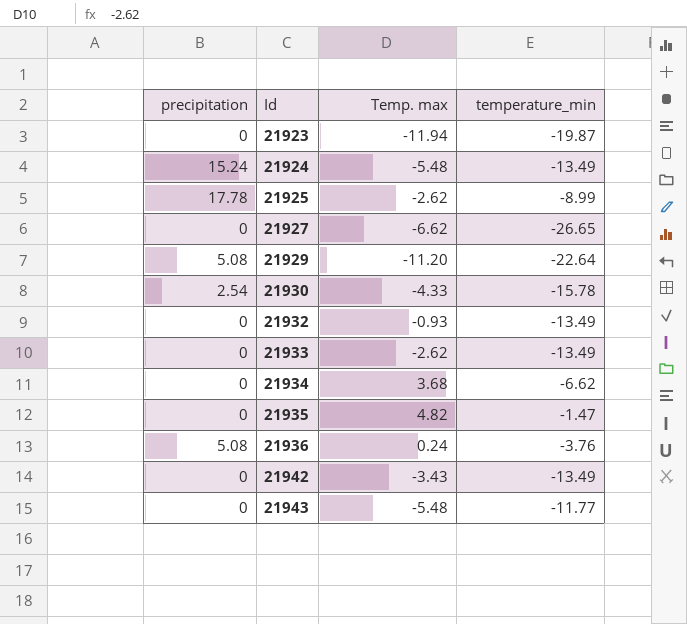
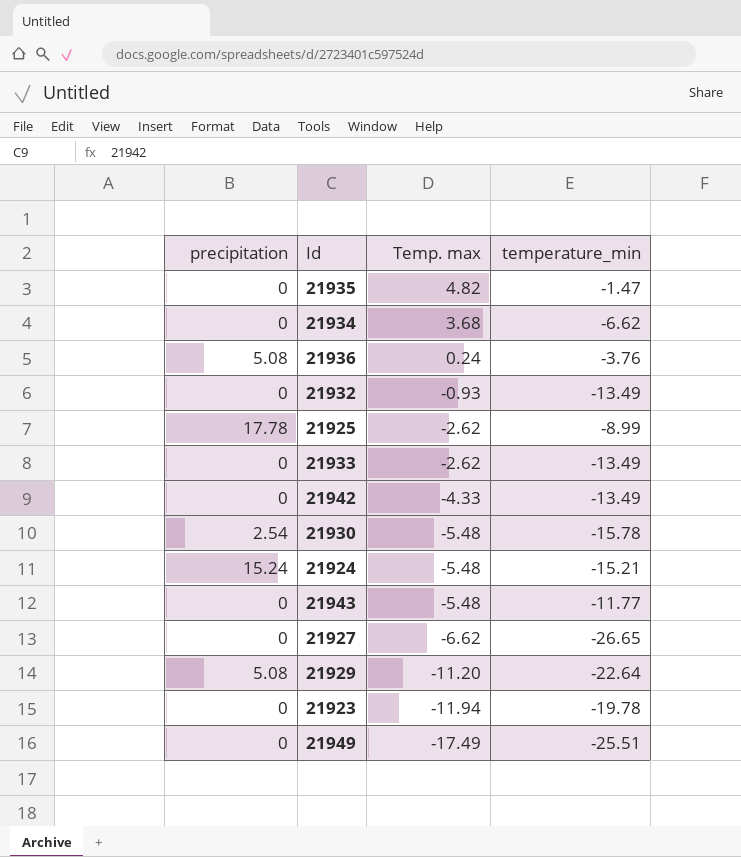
row order: Id ascending -> Temp. max descending
21942 | Temp. max: -3.43 -> -4.33
21930 | Temp. max: -4.33 -> -5.48
21924 | temperature_min: -13.49 -> -15.21
21923 | temperature_min: -19.87 -> -19.78
row 21949: none -> 0 | -17.49 | -25.51

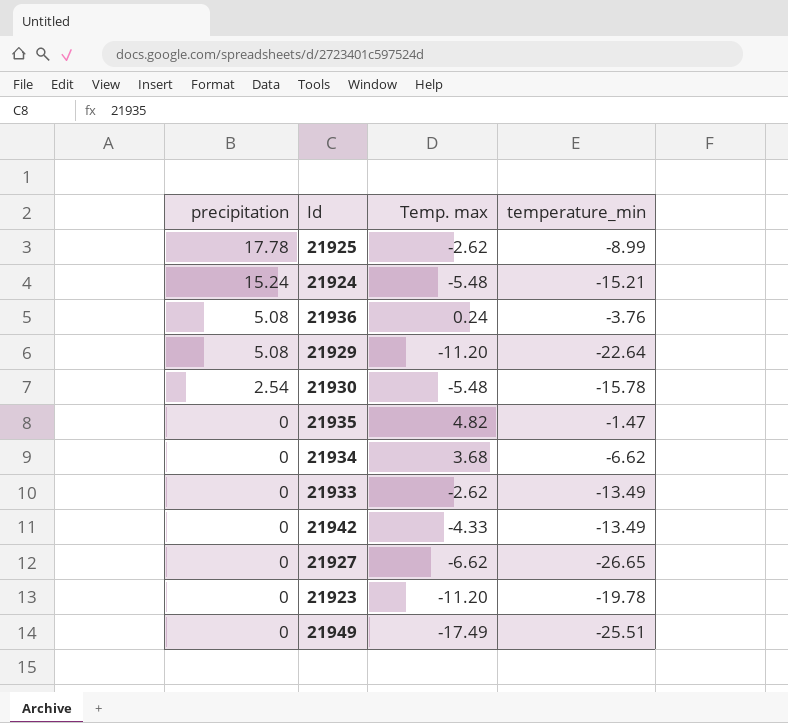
row order: Temp. max descending -> precipitation descending
row 21932: 0 | -0.93 | -13.49 -> none
row 21943: 0 | -5.48 | -11.77 -> none
21923 | Temp. max: -11.94 -> -11.20

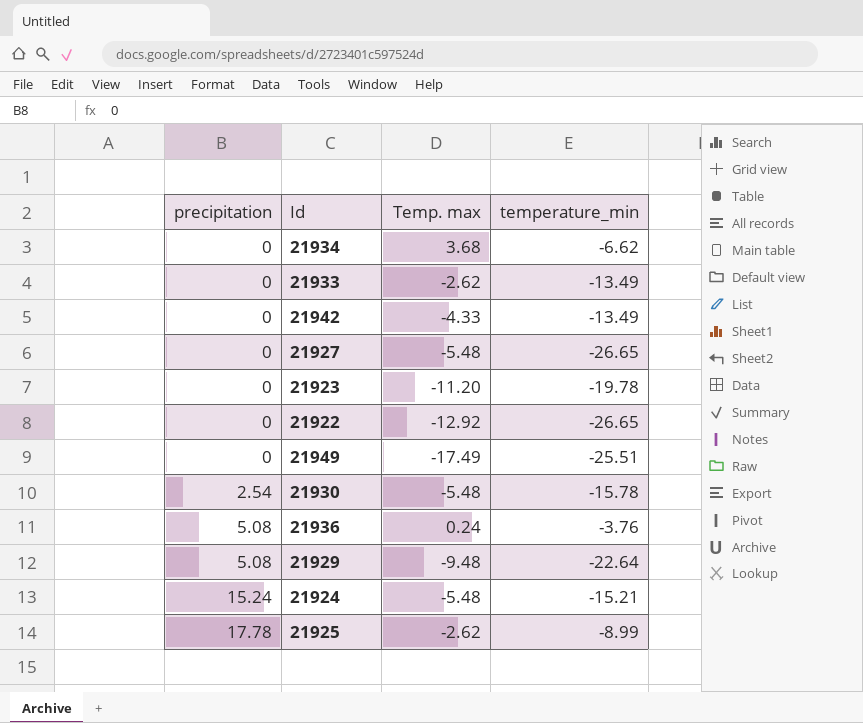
row order: precipitation descending -> precipitation ascending
row 21935: 0 | 4.82 | -1.47 -> none
21927 | Temp. max: -6.62 -> -5.48
row 21922: none -> 0 | -12.92 | -26.65
21929 | Temp. max: -11.20 -> -9.48

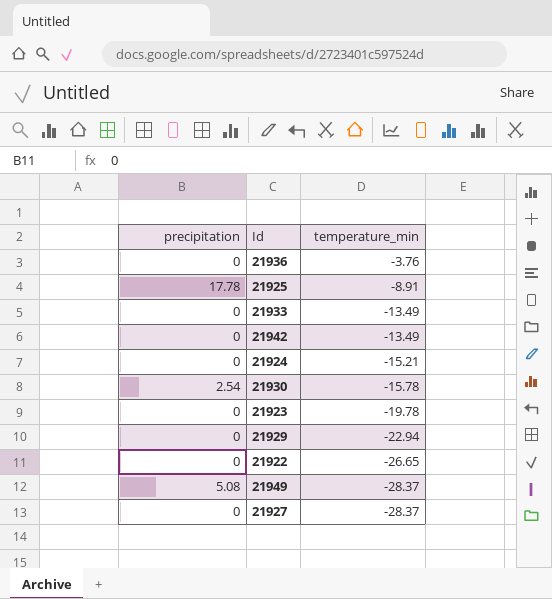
row order: precipitation ascending -> temperature_min descending
column Temp. max | position: 3 -> none
row 21934: 0 | 3.68 | -6.62 -> none
21936 | precipitation: 5.08 -> 0
21925 | temperature_min: -8.99 -> -8.91
21924 | precipitation: 15.24 -> 0
21929 | precipitation: 5.08 -> 0
21929 | temperature_min: -22.64 -> -22.94
21949 | precipitation: 0 -> 5.08
21949 | temperature_min: -25.51 -> -28.37
21927 | temperature_min: -26.65 -> -28.37

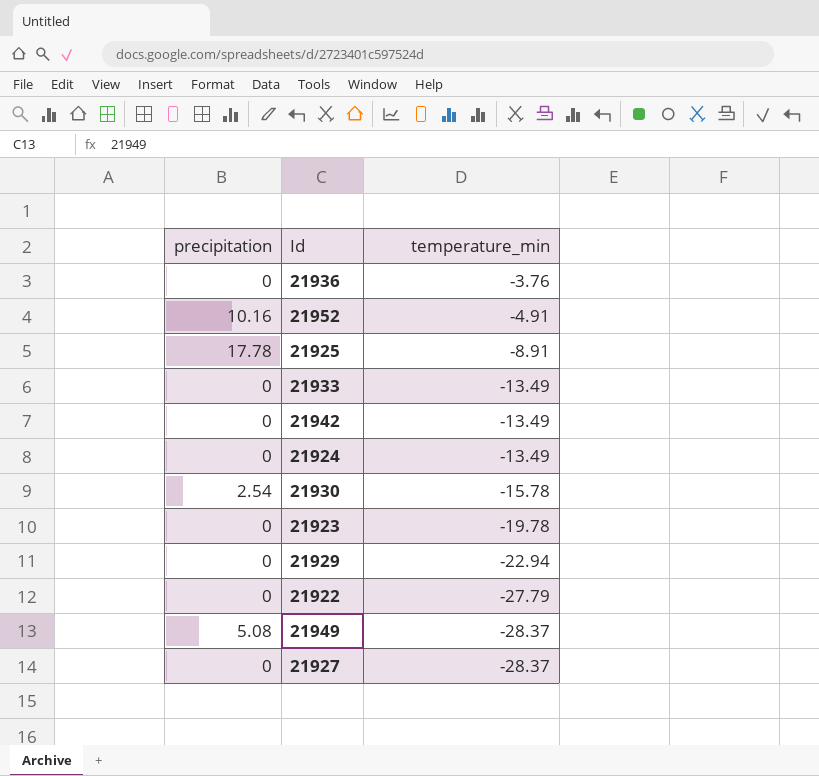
row 21952: none -> 10.16 | -4.91
21924 | temperature_min: -15.21 -> -13.49
21922 | temperature_min: -26.65 -> -27.79

